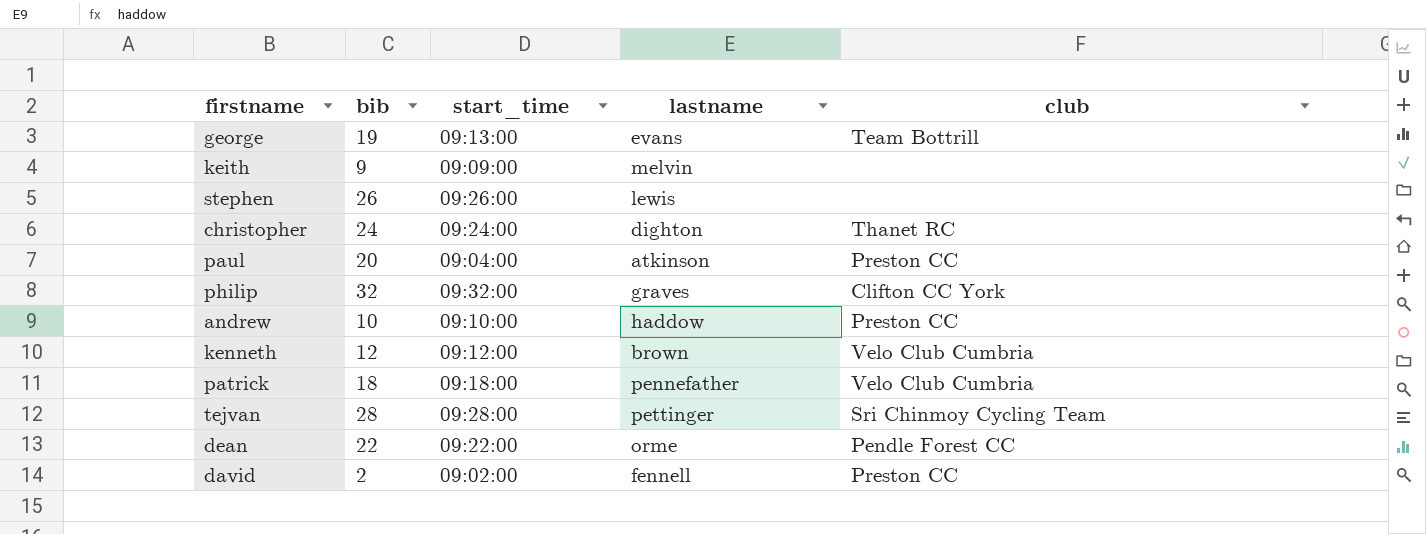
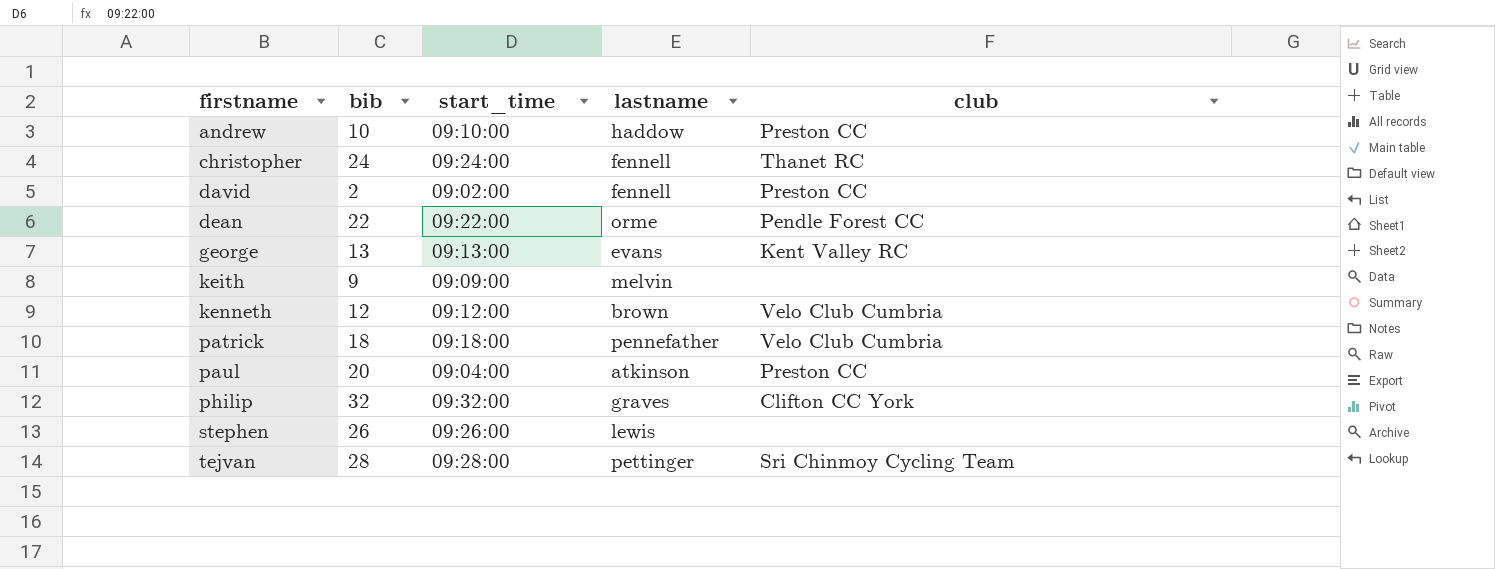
row order: none -> firstname ascending
christopher | lastname: dighton -> fennell
george | bib: 19 -> 13
george | club: Team Bottrill -> Kent Valley RC

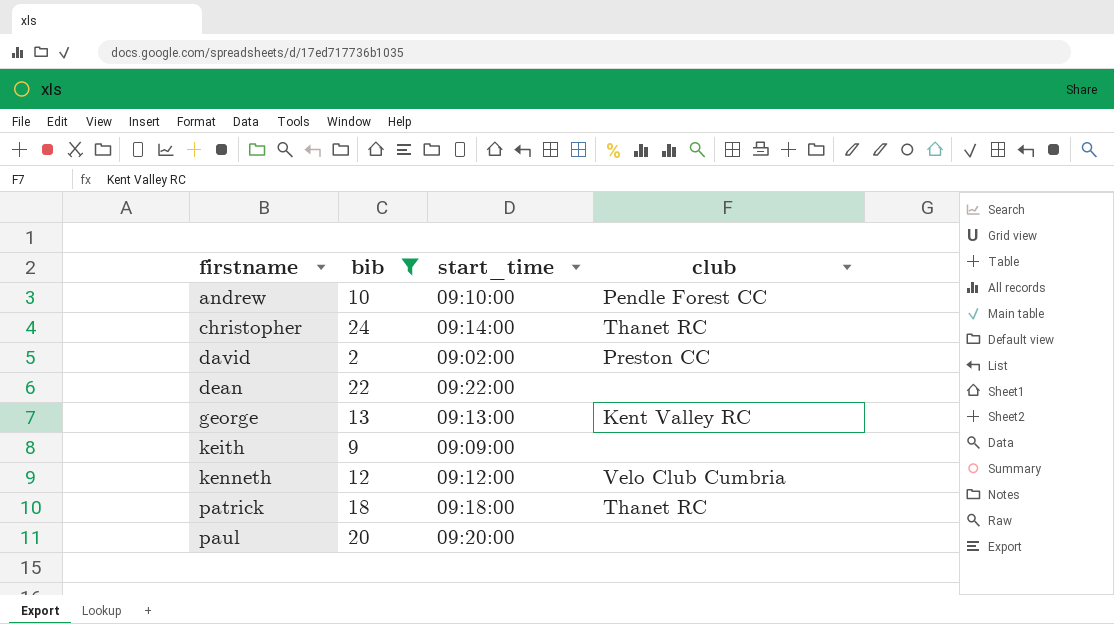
filter: none -> bib <= 24
column lastname | position: 4 -> none
andrew | club: Preston CC -> Pendle Forest CC
christopher | start_time: 09:24:00 -> 09:14:00
dean | club: Pendle Forest CC -> none
patrick | club: Velo Club Cumbria -> Thanet RC
paul | start_time: 09:04:00 -> 09:20:00
paul | club: Preston CC -> none

